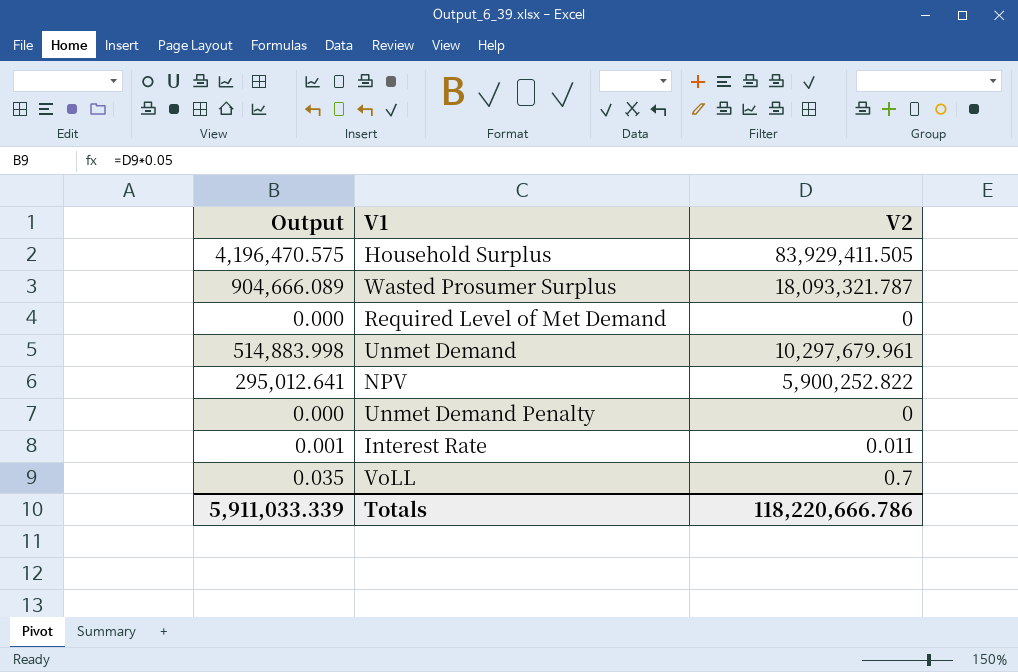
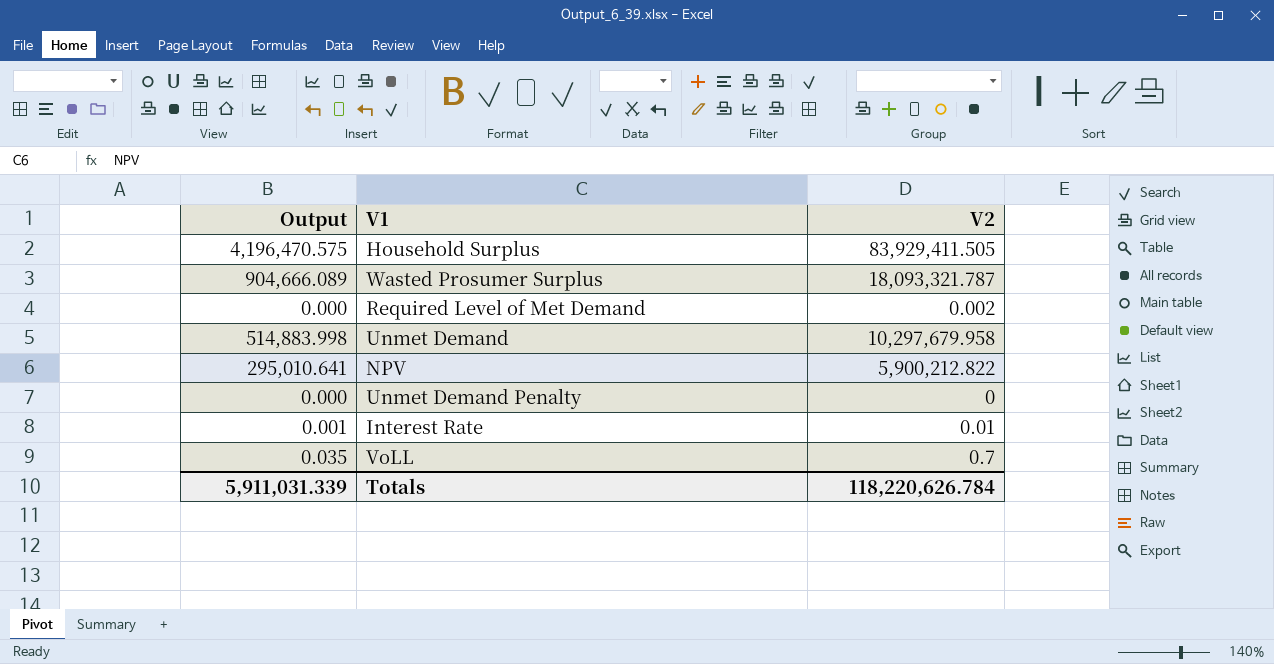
Required Level of Met Demand | V2: 0 -> 0.002
Unmet Demand | V2: 10,297,679.961 -> 10,297,679.958
NPV | Output: 295,012.641 -> 295,010.641
NPV | V2: 5,900,252.822 -> 5,900,212.822
Interest Rate | V2: 0.011 -> 0.01
Totals | Output: 5,911,033.339 -> 5,911,031.339
Totals | V2: 118,220,666.786 -> 118,220,626.784

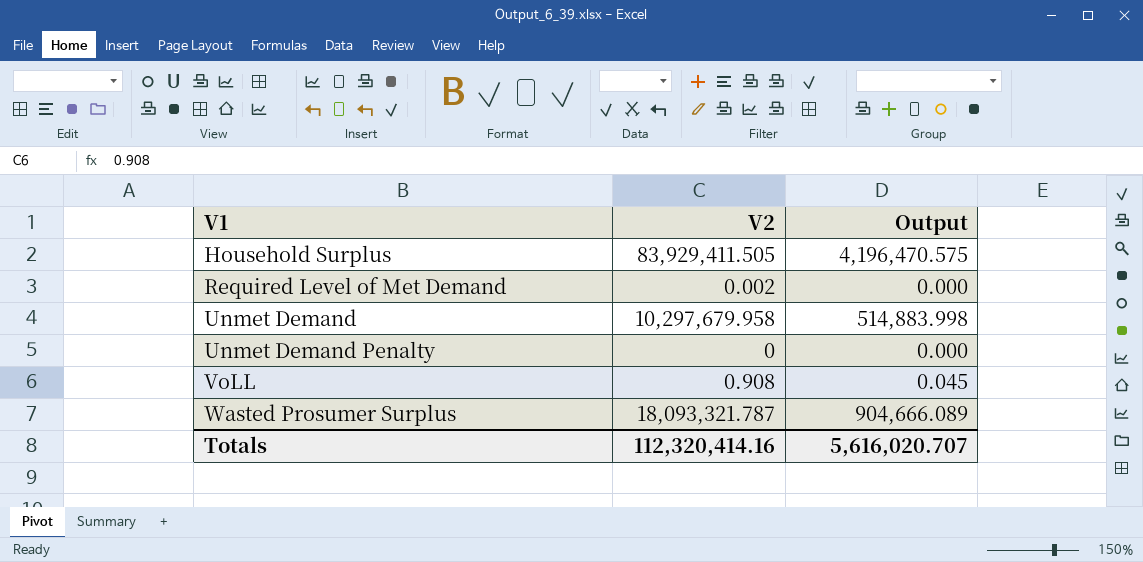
row order: none -> V1 ascending
column Output | position: 1 -> 3
row NPV: 295,010.641 | 5,900,212.822 -> none
row Interest Rate: 0.001 | 0.01 -> none
VoLL | V2: 0.7 -> 0.908
VoLL | Output: 0.035 -> 0.045
Totals | V2: 118,220,626.784 -> 112,320,414.16
Totals | Output: 5,911,031.339 -> 5,616,020.707

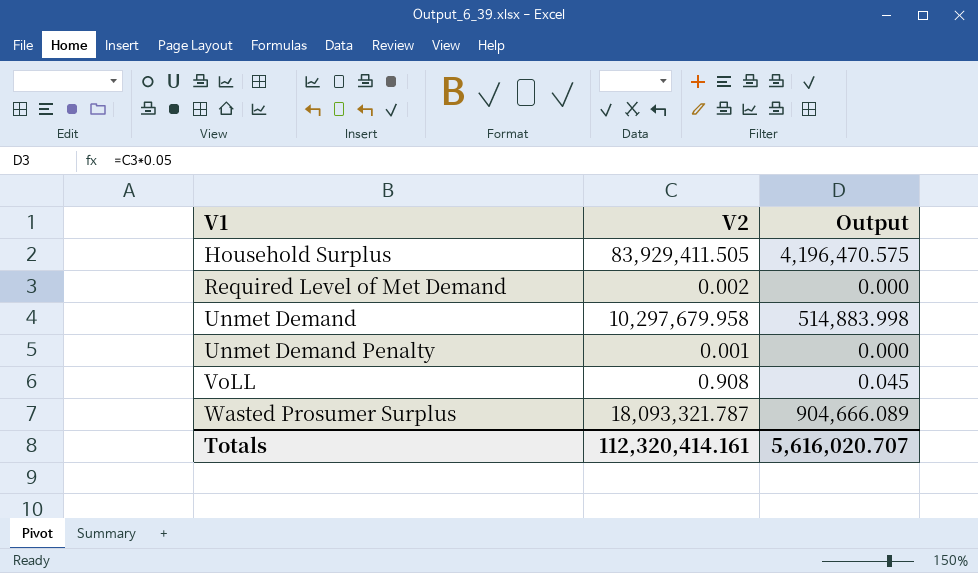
Unmet Demand Penalty | V2: 0 -> 0.001
Totals | V2: 112,320,414.16 -> 112,320,414.161

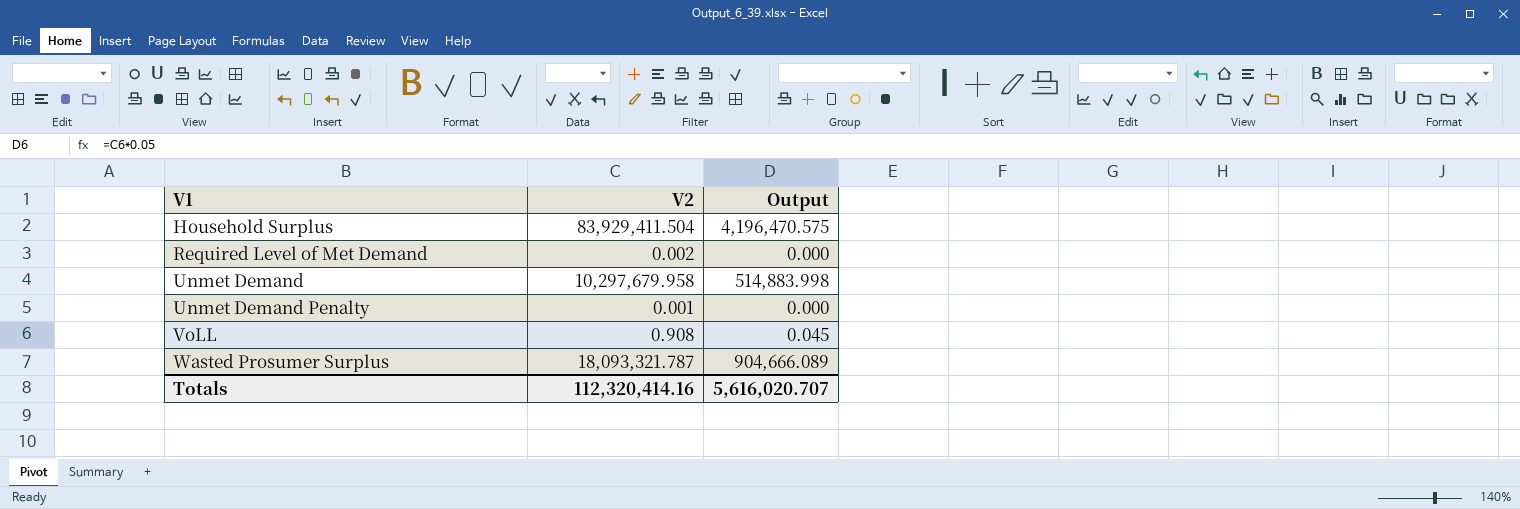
Household Surplus | V2: 83,929,411.505 -> 83,929,411.504
Totals | V2: 112,320,414.161 -> 112,320,414.16

